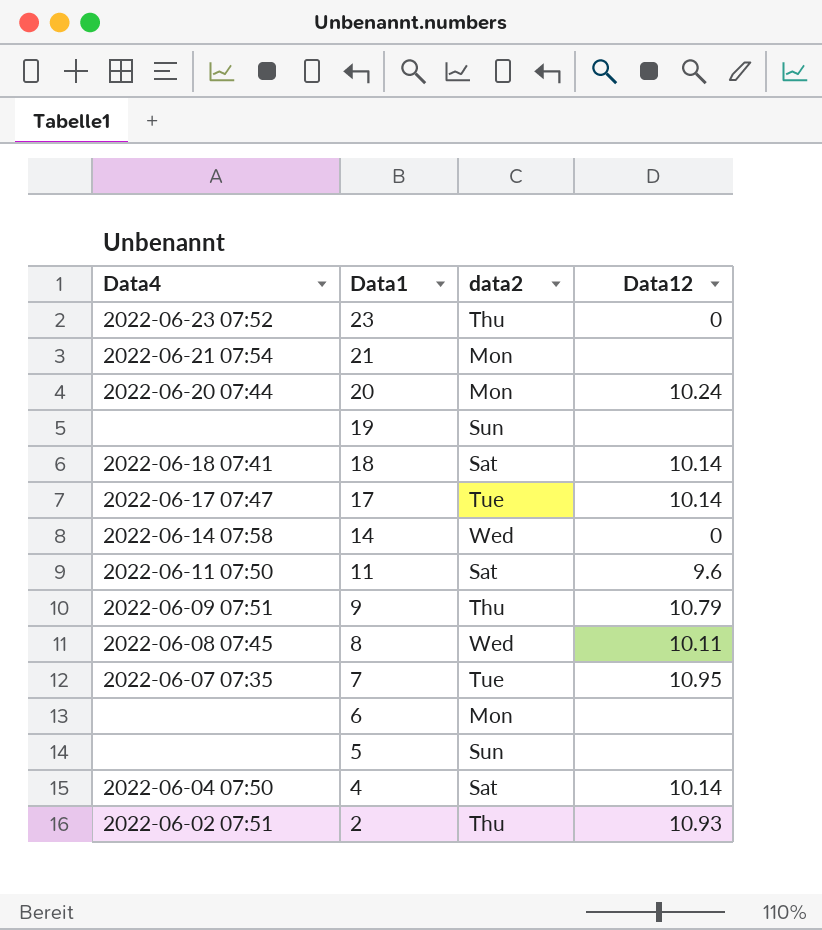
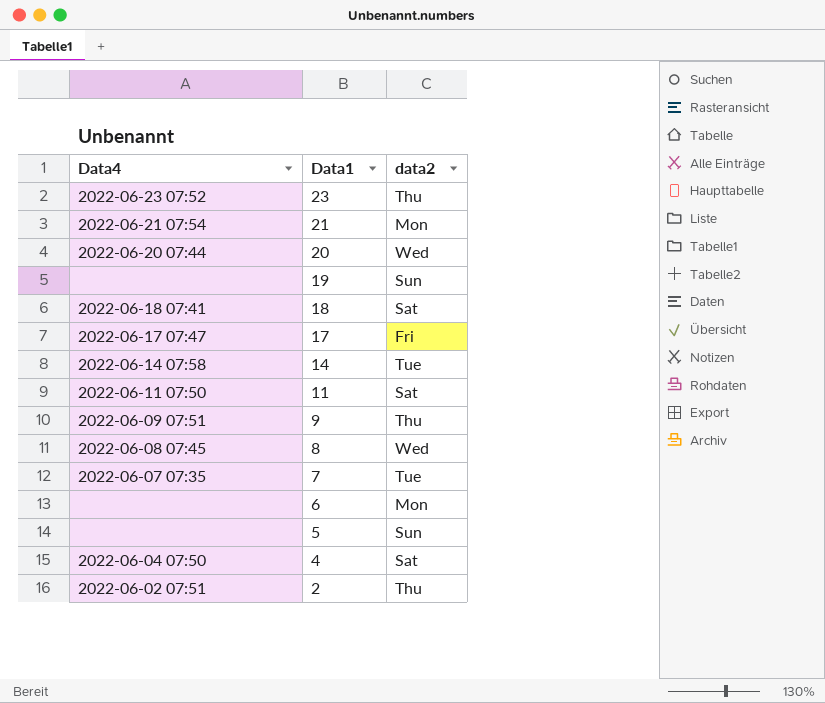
column Data12 | position: 4 -> none
20 | data2: Mon -> Wed
17 | data2: Tue -> Fri
14 | data2: Wed -> Tue

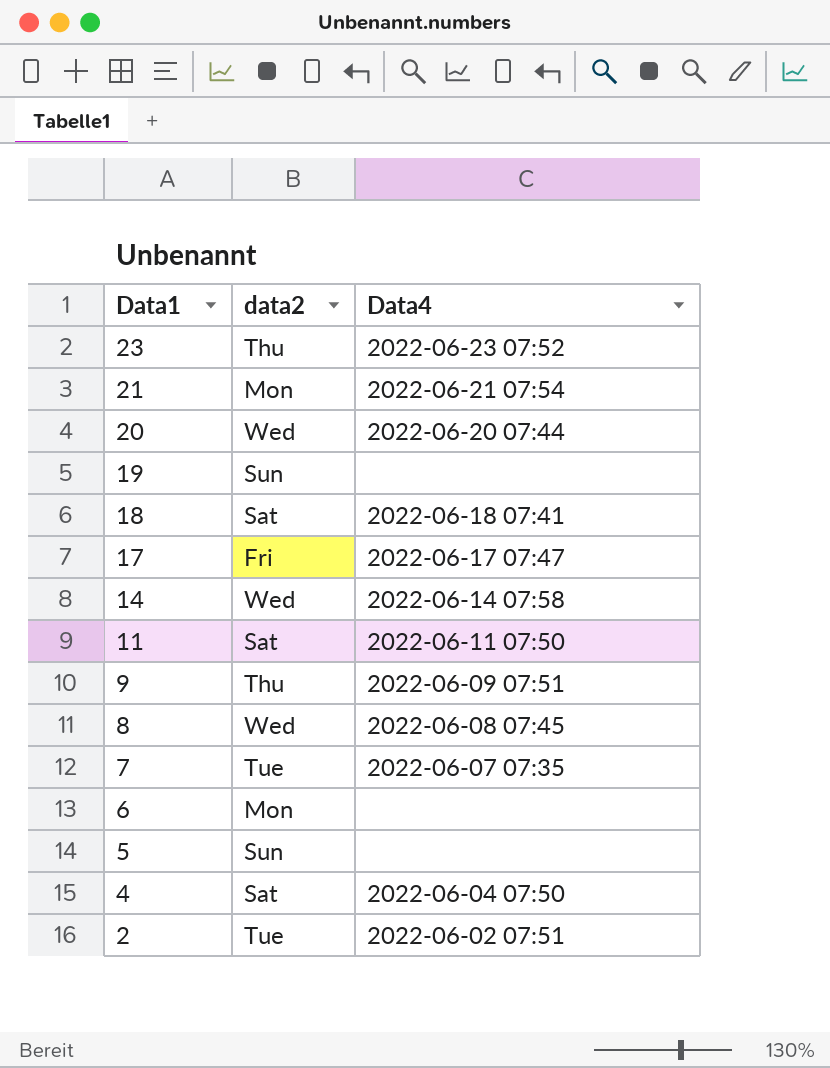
column Data4 | position: 1 -> 3
14 | data2: Tue -> Wed
2 | data2: Thu -> Tue

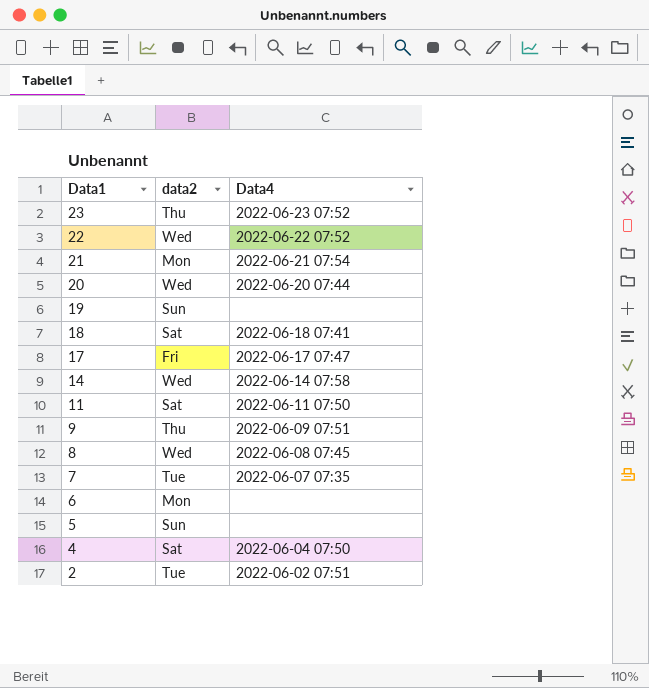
row 22: none -> Wed | 2022-06-22 07:52

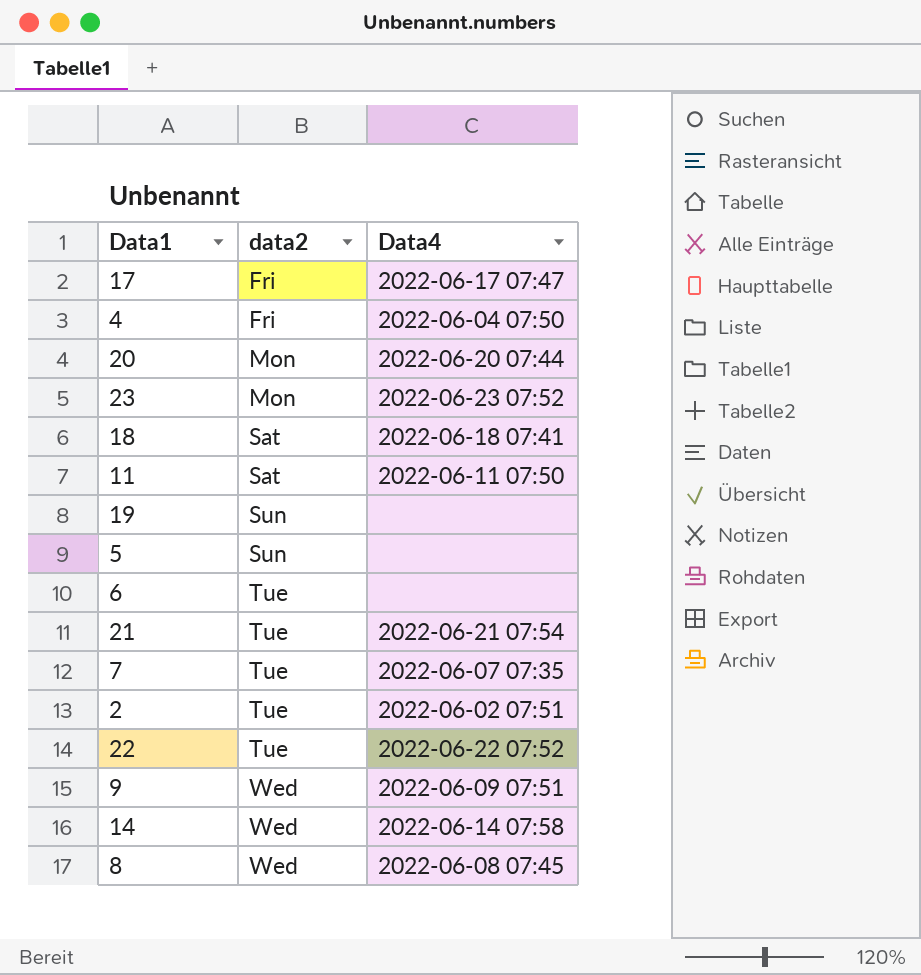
row order: Data1 descending -> data2 ascending
4 | data2: Sat -> Fri
20 | data2: Wed -> Mon
23 | data2: Thu -> Mon
6 | data2: Mon -> Tue
21 | data2: Mon -> Tue
22 | data2: Wed -> Tue
9 | data2: Thu -> Wed

